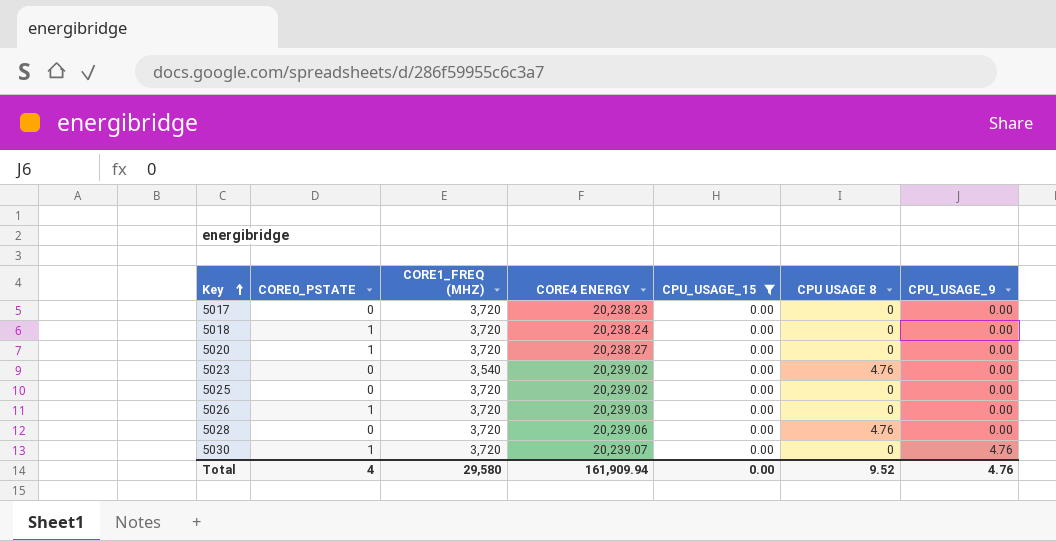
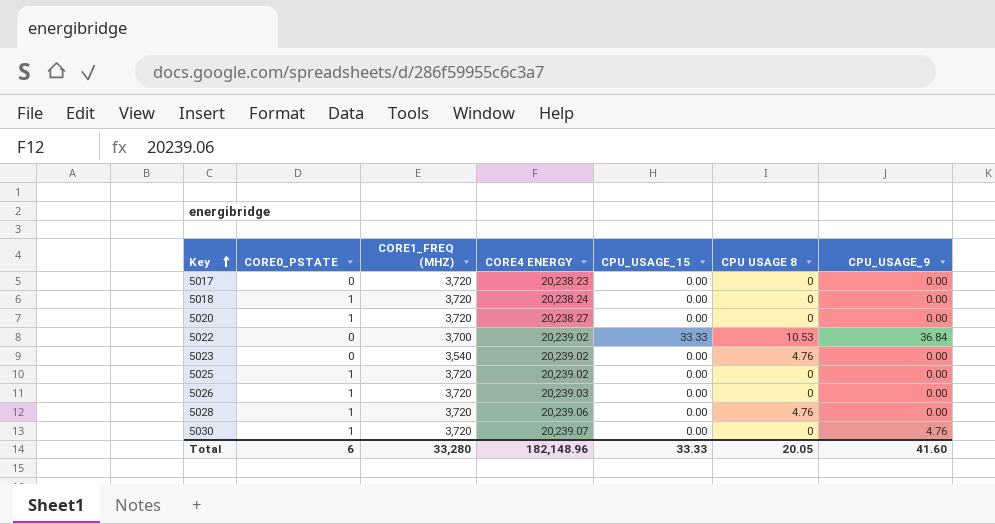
filter: CPU_USAGE_15 = 0.00 -> none
5025 | CORE0_PSTATE: 0 -> 1
5028 | CORE0_PSTATE: 0 -> 1
Total | CORE0_PSTATE: 4 -> 6
Total | CORE1_FREQ (MHZ): 29,580 -> 33,280
Total | CORE4 ENERGY: 161,909.94 -> 182,148.96
Total | CPU_USAGE_15: 0.00 -> 33.33
Total | CPU USAGE 8: 9.52 -> 20.05
Total | CPU_USAGE_9: 4.76 -> 41.60

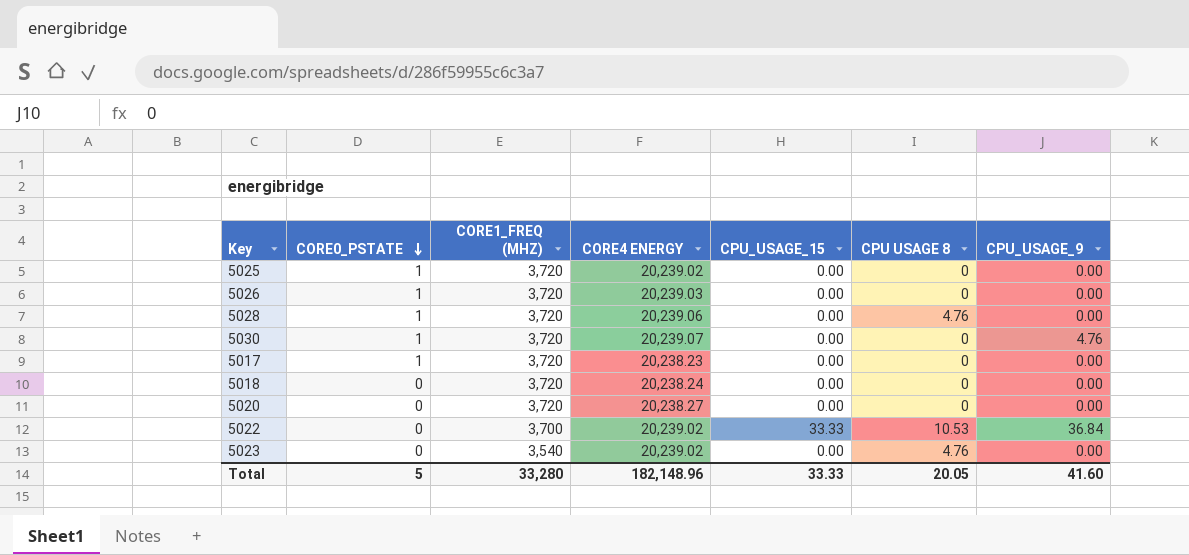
row order: Key ascending -> CORE0_PSTATE descending
5017 | CORE0_PSTATE: 0 -> 1
5018 | CORE0_PSTATE: 1 -> 0
5020 | CORE0_PSTATE: 1 -> 0
Total | CORE0_PSTATE: 6 -> 5

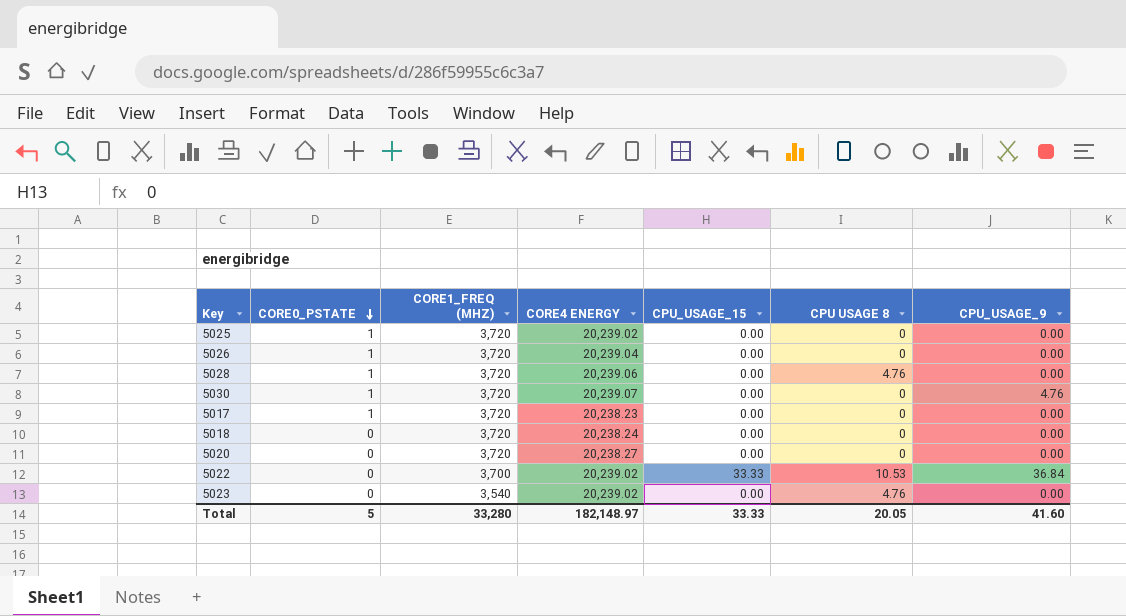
5026 | CORE4 ENERGY: 20,239.03 -> 20,239.04
Total | CORE4 ENERGY: 182,148.96 -> 182,148.97

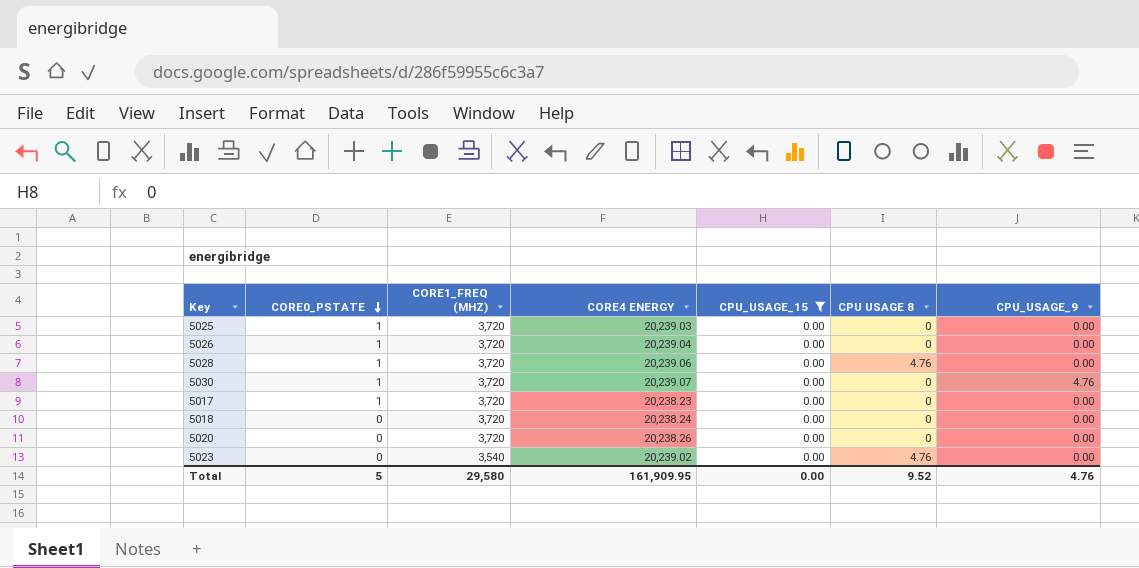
filter: none -> CPU_USAGE_15 = 0.00
5025 | CORE4 ENERGY: 20,239.02 -> 20,239.03
5020 | CORE4 ENERGY: 20,238.27 -> 20,238.26
Total | CORE1_FREQ (MHZ): 33,280 -> 29,580
Total | CORE4 ENERGY: 182,148.97 -> 161,909.95
Total | CPU_USAGE_15: 33.33 -> 0.00
Total | CPU USAGE 8: 20.05 -> 9.52
Total | CPU_USAGE_9: 41.60 -> 4.76

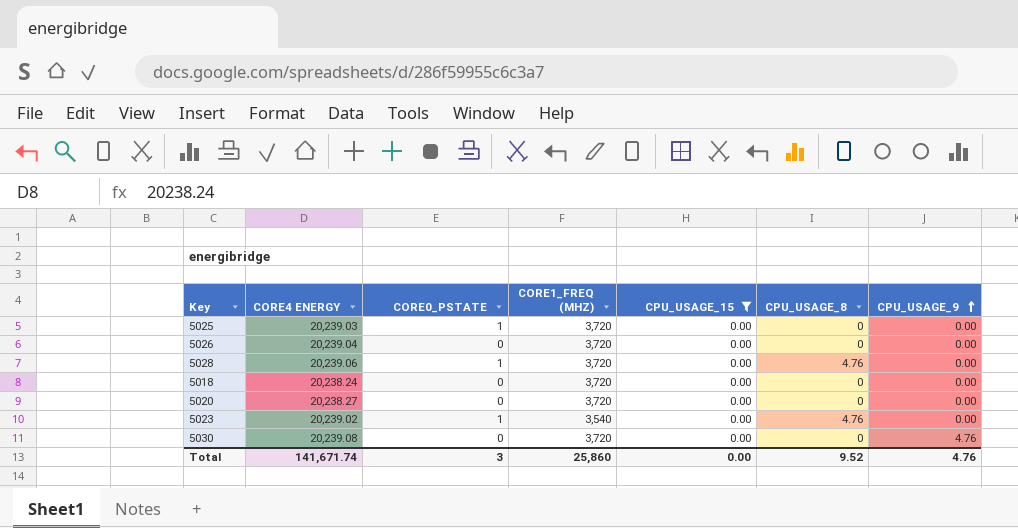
row order: CORE0_PSTATE descending -> CPU_USAGE_9 ascending
column CORE4 ENERGY | position: 4 -> 2
column name: CPU USAGE 8 -> CPU_USAGE_8
row 5017: 1 | 3,720 | 20,238.23 | 0.00 | 0 | 0.00 -> none
5026 | CORE0_PSTATE: 1 -> 0
5020 | CORE4 ENERGY: 20,238.26 -> 20,238.27
5023 | CORE0_PSTATE: 0 -> 1
5030 | CORE4 ENERGY: 20,239.07 -> 20,239.08
5030 | CORE0_PSTATE: 1 -> 0
Total | CORE4 ENERGY: 161,909.95 -> 141,671.74
Total | CORE0_PSTATE: 5 -> 3
Total | CORE1_FREQ (MHZ): 29,580 -> 25,860

